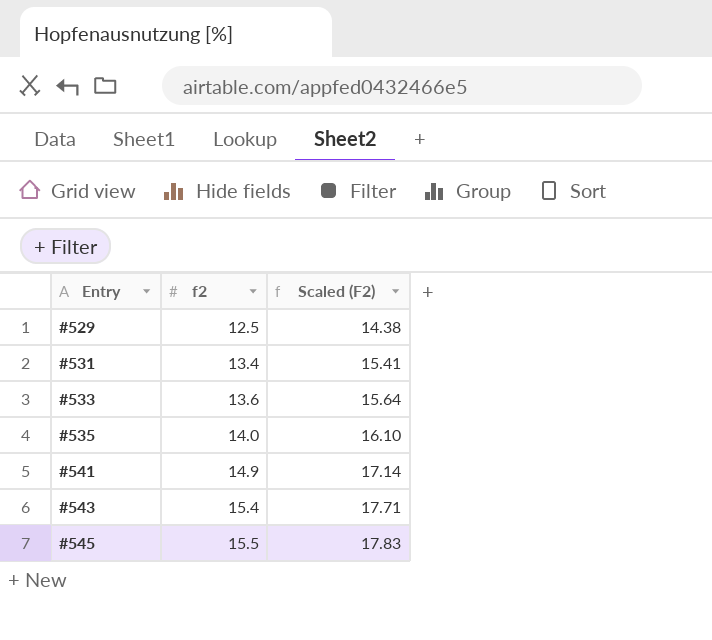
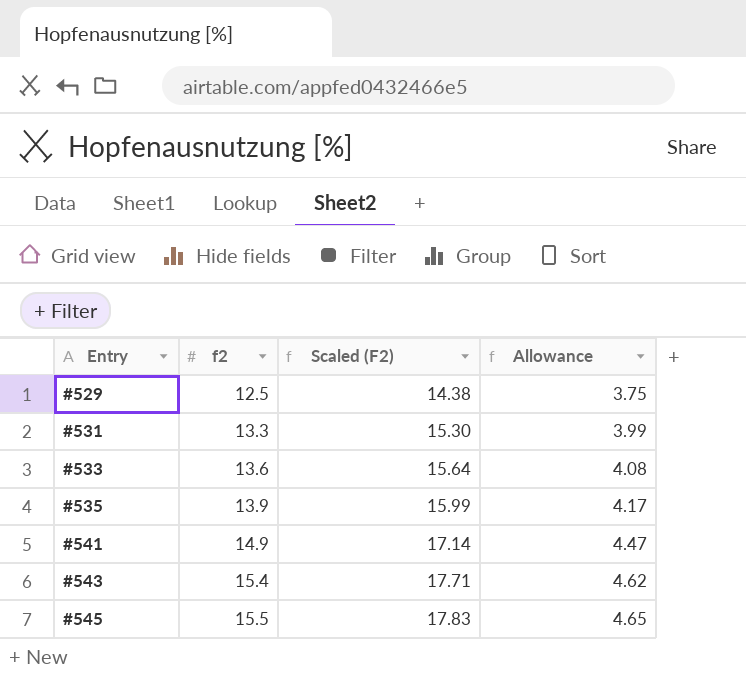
column Allowance | formula: none -> [f2] * 0.3
#531 | f2: 13.4 -> 13.3
#531 | Scaled (F2): 15.41 -> 15.30
#535 | f2: 14.0 -> 13.9
#535 | Scaled (F2): 16.10 -> 15.99

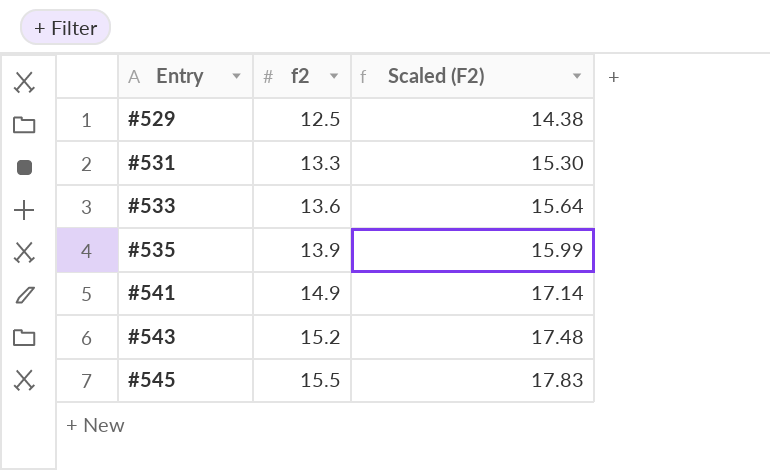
column Allowance | formula: [f2] * 0.3 -> none
#543 | f2: 15.4 -> 15.2
#543 | Scaled (F2): 17.71 -> 17.48

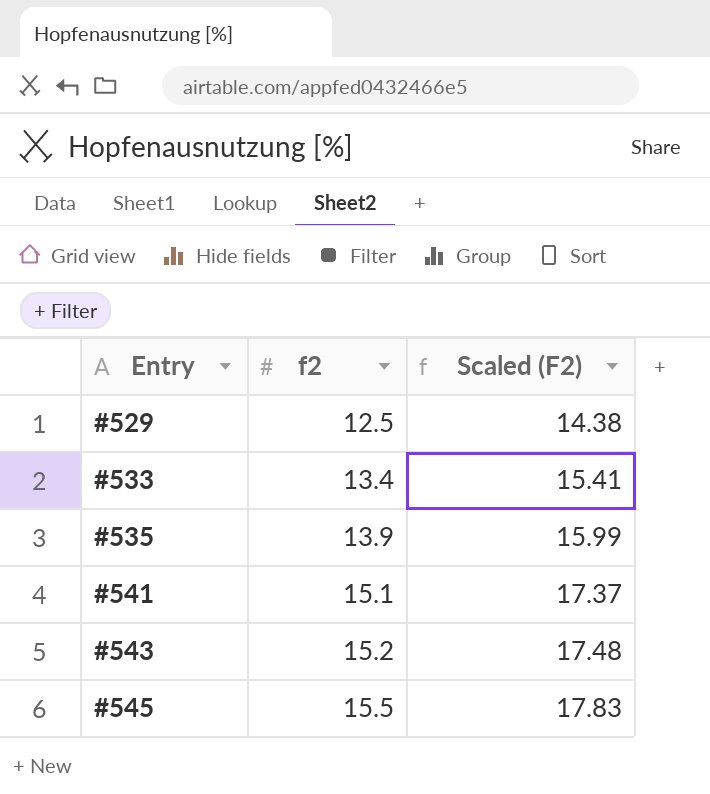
row #531: 13.3 | 15.30 -> none
#533 | f2: 13.6 -> 13.4
#533 | Scaled (F2): 15.64 -> 15.41
#541 | f2: 14.9 -> 15.1
#541 | Scaled (F2): 17.14 -> 17.37

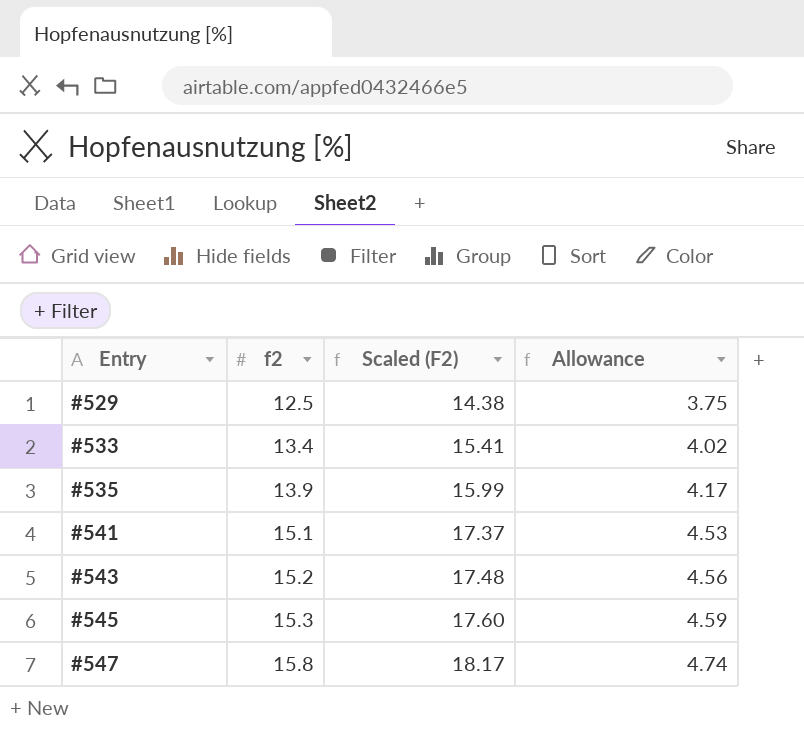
column Allowance | formula: none -> [f2] * 0.3
#545 | f2: 15.5 -> 15.3
#545 | Scaled (F2): 17.83 -> 17.60
row #547: none -> 15.8 | 18.17 | 4.74

